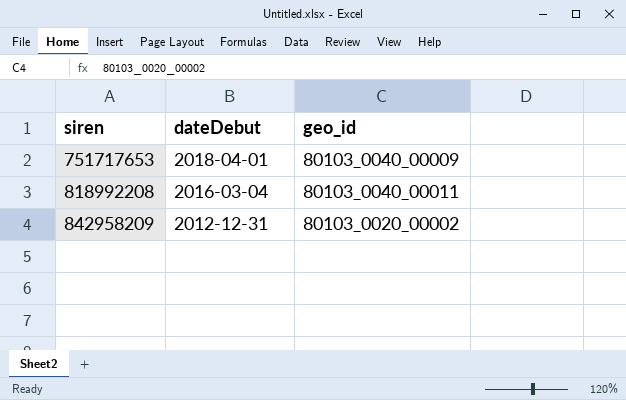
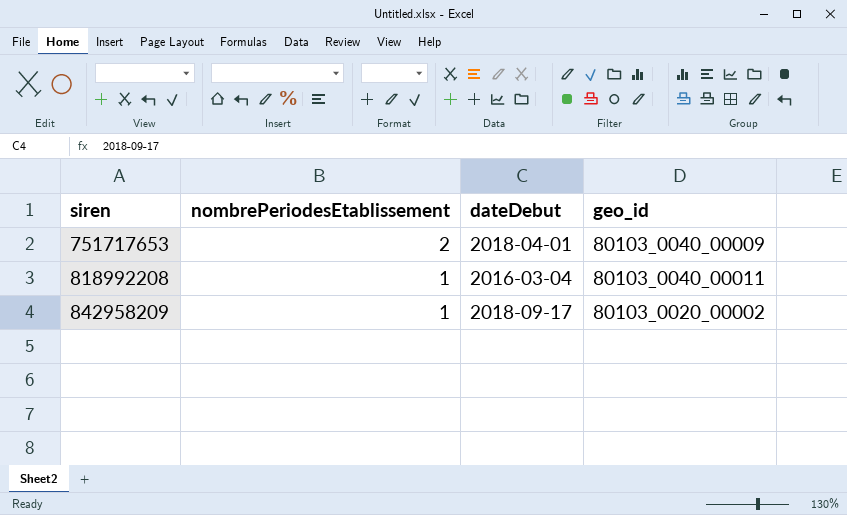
column nombrePeriodesEtablissement | position: none -> 2
842958209 | dateDebut: 2012-12-31 -> 2018-09-17

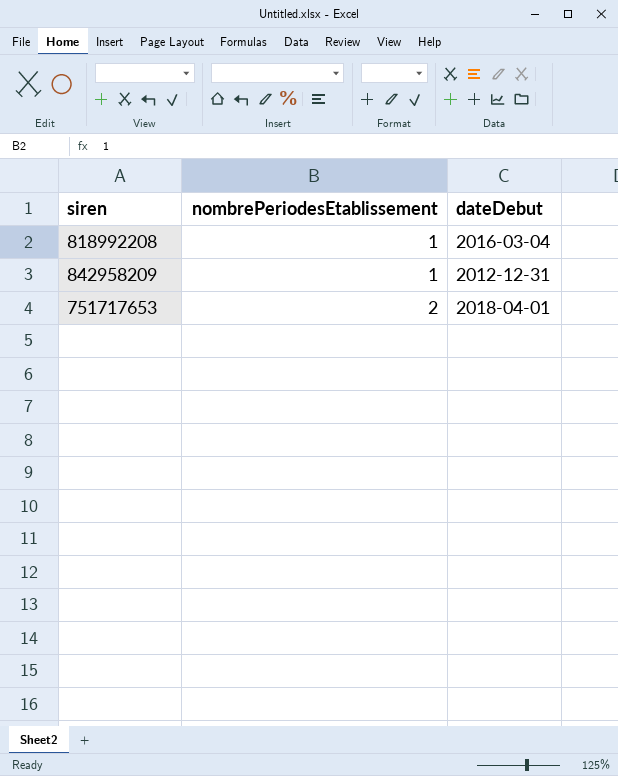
row order: siren ascending -> nombrePeriodesEtablissement ascending
column geo_id | position: 4 -> none
842958209 | dateDebut: 2018-09-17 -> 2012-12-31

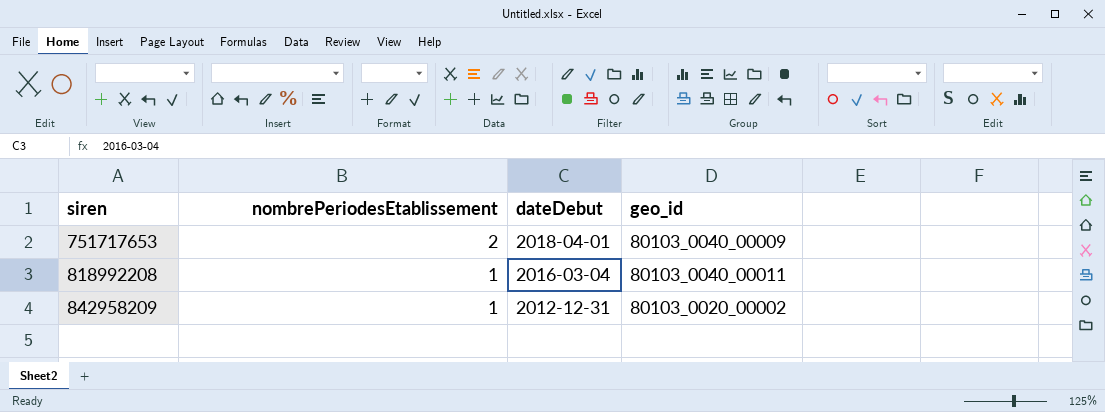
row order: nombrePeriodesEtablissement ascending -> siren ascending
column geo_id | position: none -> 4

